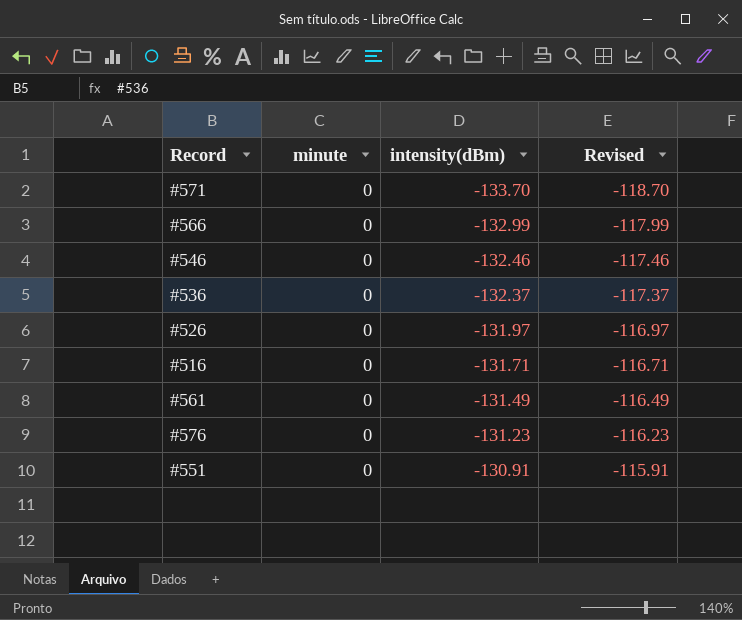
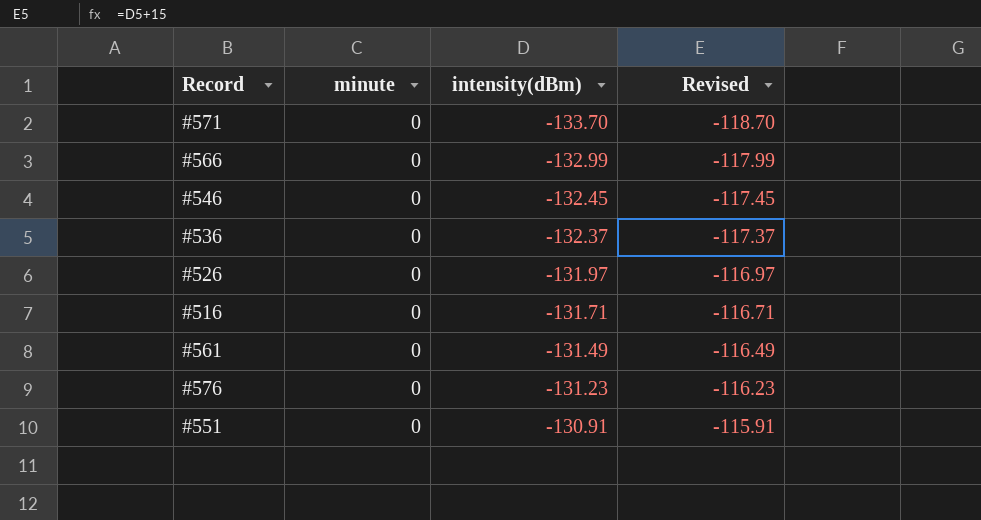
#546 | intensity(dBm): -132.46 -> -132.45
#546 | Revised: -117.46 -> -117.45

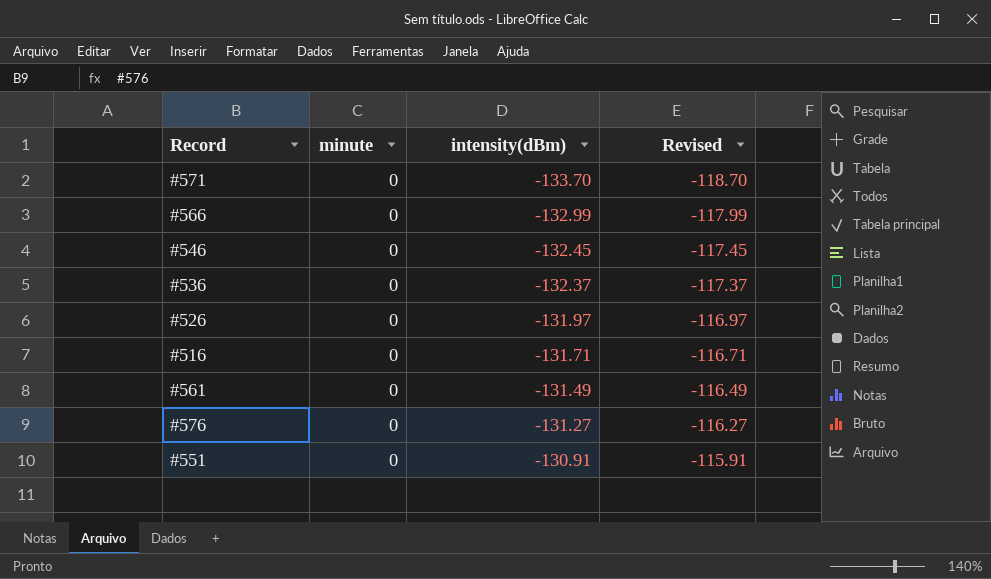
#576 | intensity(dBm): -131.23 -> -131.27
#576 | Revised: -116.23 -> -116.27

